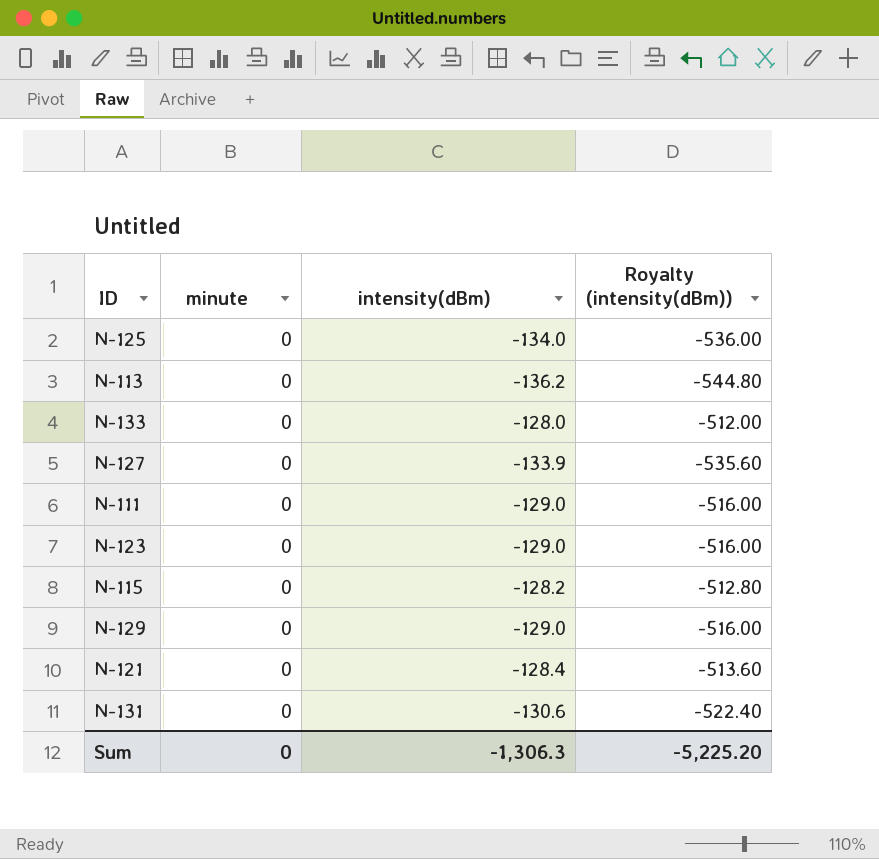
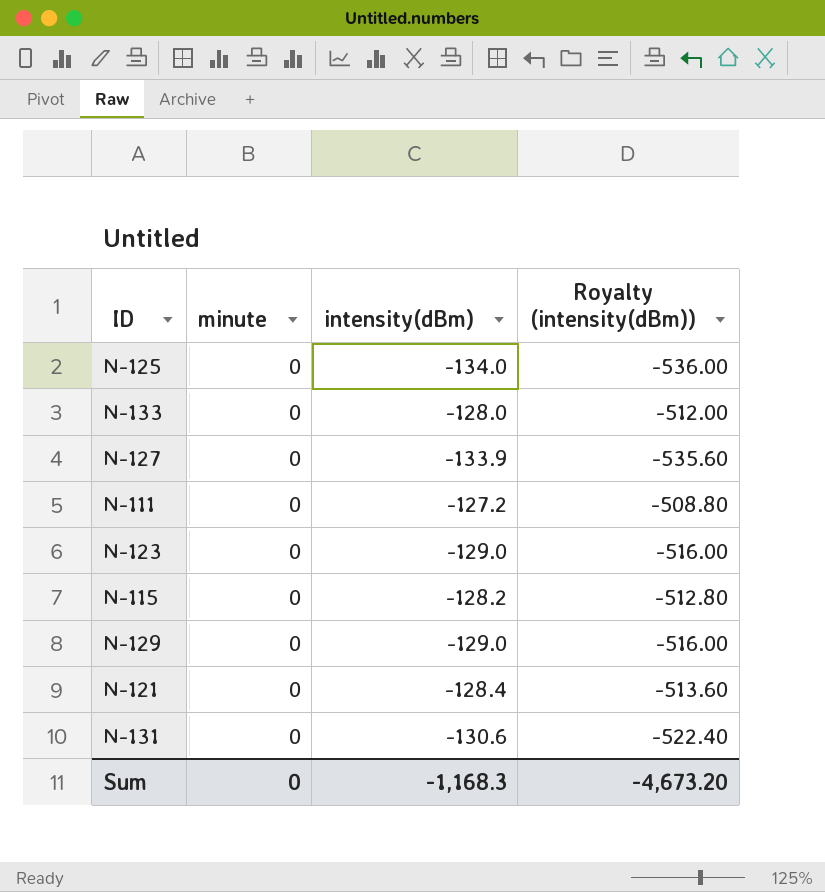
row N-113: 0 | -136.2 | -544.80 -> none
N-111 | intensity(dBm): -129.0 -> -127.2
N-111 | Royalty (intensity(dBm)): -516.00 -> -508.80
Sum | intensity(dBm): -1,306.3 -> -1,168.3
Sum | Royalty (intensity(dBm)): -5,225.20 -> -4,673.20

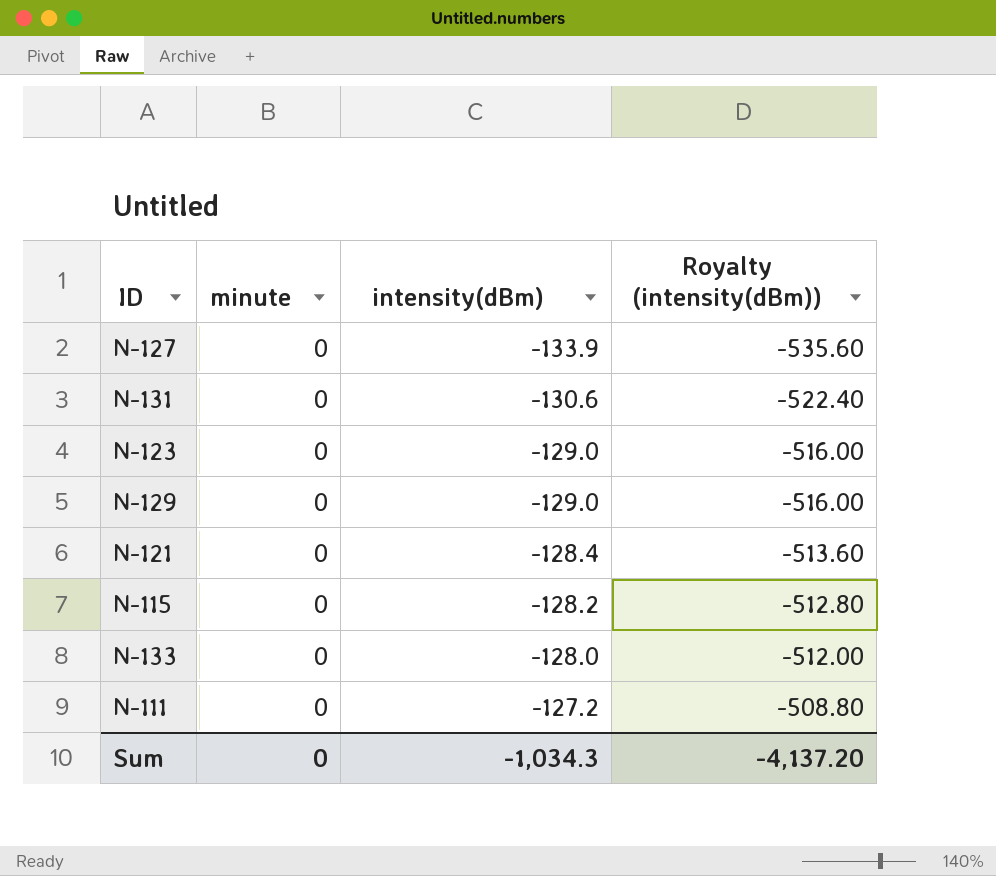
row order: none -> intensity(dBm) ascending
row N-125: 0 | -134.0 | -536.00 -> none
Sum | intensity(dBm): -1,168.3 -> -1,034.3
Sum | Royalty (intensity(dBm)): -4,673.20 -> -4,137.20

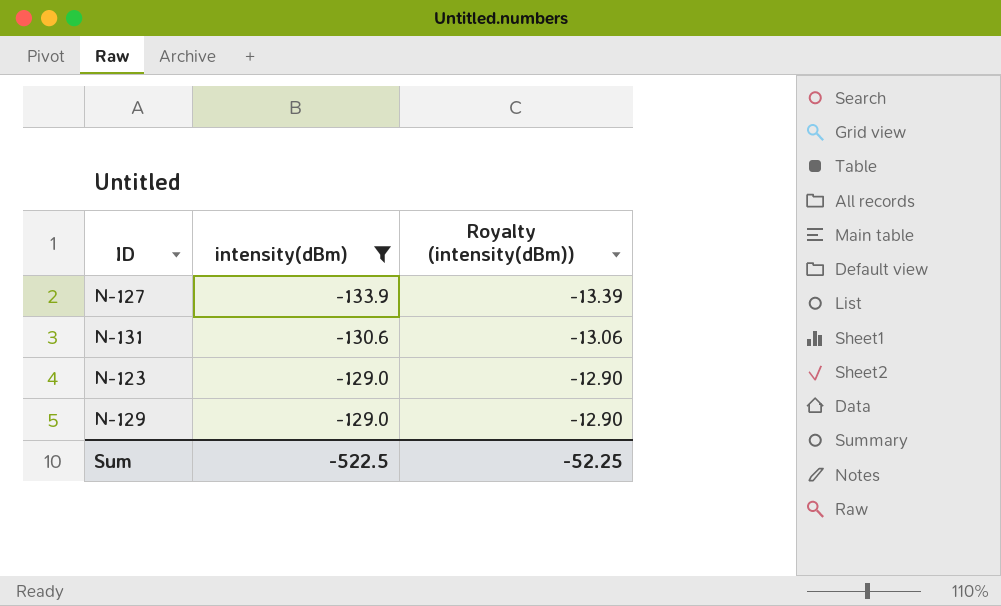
filter: none -> intensity(dBm) <= -129.0
column minute | position: 2 -> none
column Royalty (intensity(dBm)) | formula: [intensity(dBm)] * 4 -> [intensity(dBm)] * 0.1
Sum | intensity(dBm): -1,034.3 -> -522.5
Sum | Royalty (intensity(dBm)): -4,137.20 -> -52.25

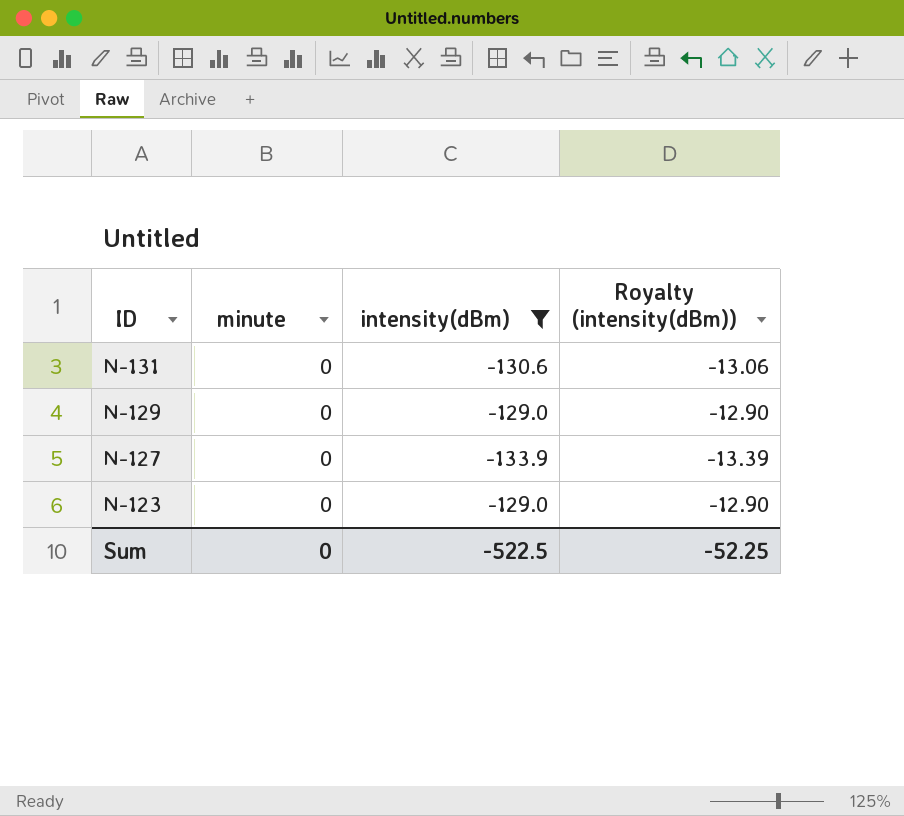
row order: intensity(dBm) ascending -> ID descending
column minute | position: none -> 2

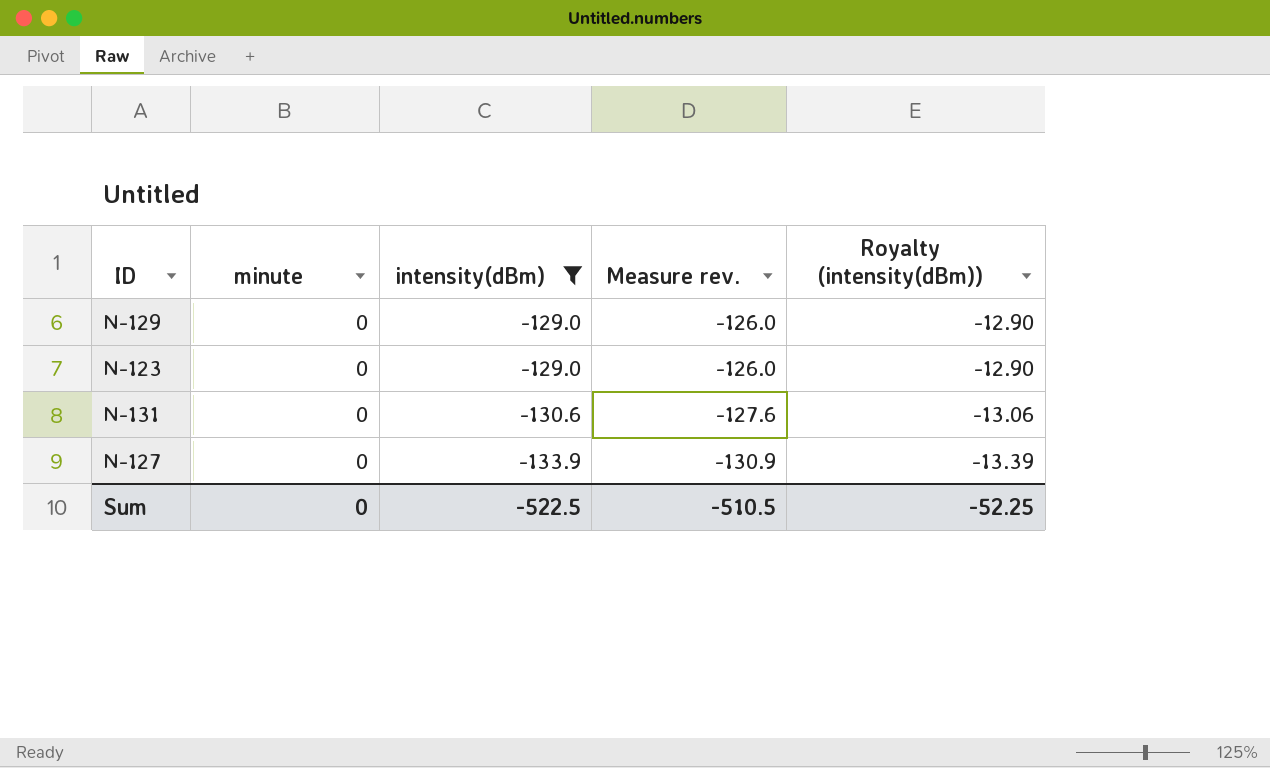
row order: ID descending -> intensity(dBm) descending
column Measure rev. | formula: none -> [intensity(dBm)] + 3

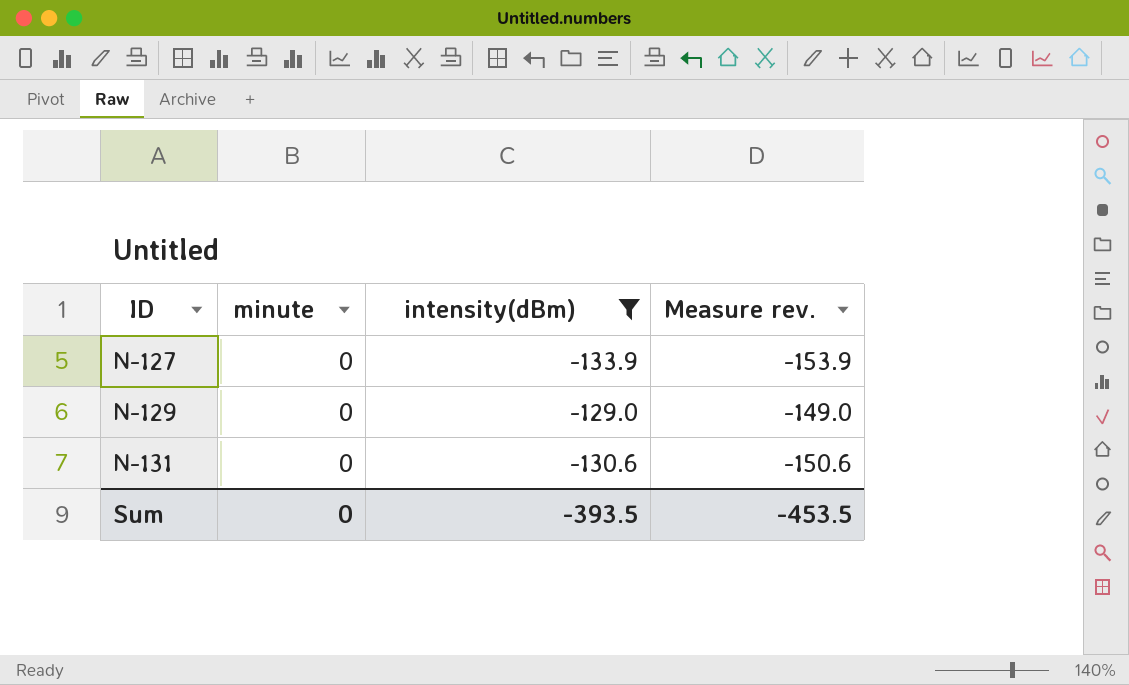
row order: intensity(dBm) descending -> ID ascending
column Royalty (intensity(dBm)) | formula: [intensity(dBm)] * 0.1 -> none
column Measure rev. | formula: [intensity(dBm)] + 3 -> [intensity(dBm)] - 20
row N-123: 0 | -129.0 | -126.0 | -12.90 -> none
Sum | intensity(dBm): -522.5 -> -393.5
Sum | Measure rev.: -510.5 -> -453.5

